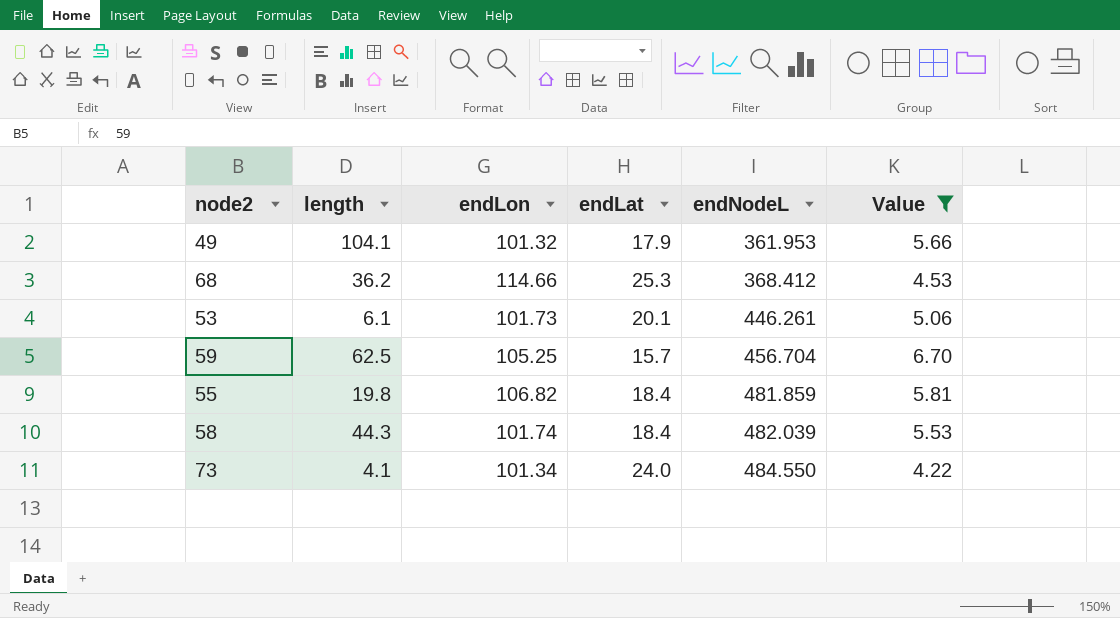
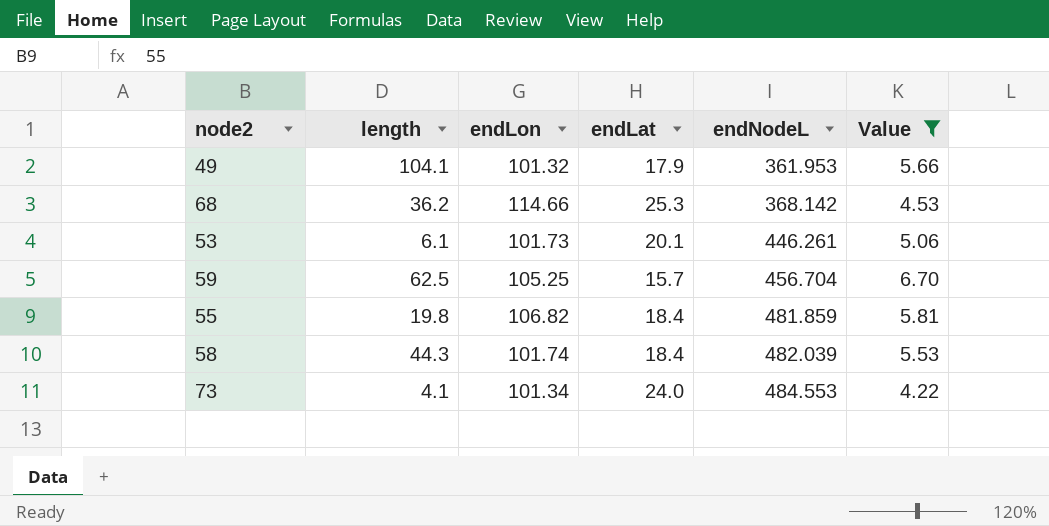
68 | endNodeL: 368.412 -> 368.142
73 | endNodeL: 484.550 -> 484.553

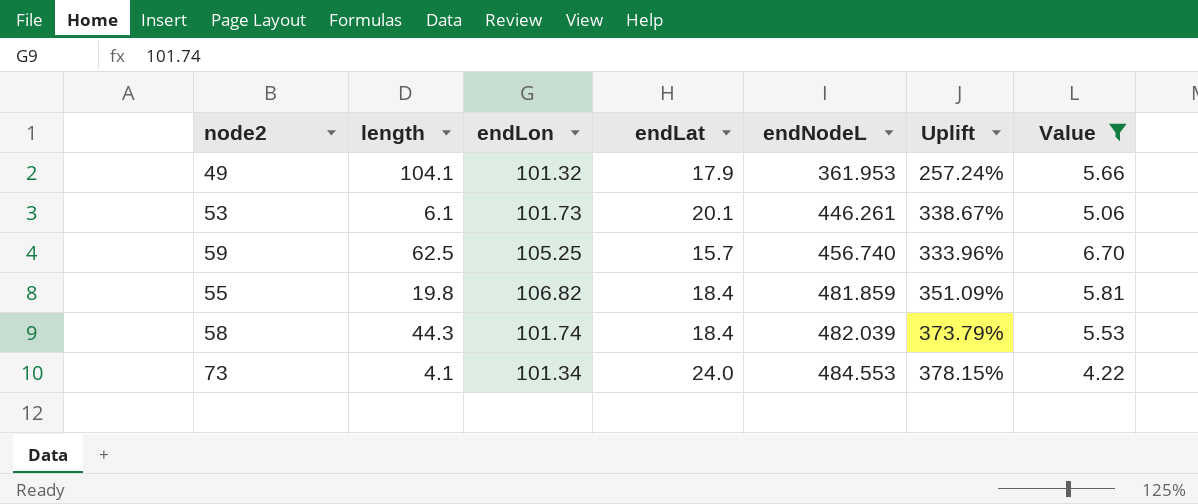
column Uplift | formula: none -> ([endNodeL] - [endLon]) / [endLon]
row 68: 36.2 | 114.66 | 25.3 | 368.142 | 4.53 -> none
59 | endNodeL: 456.704 -> 456.740

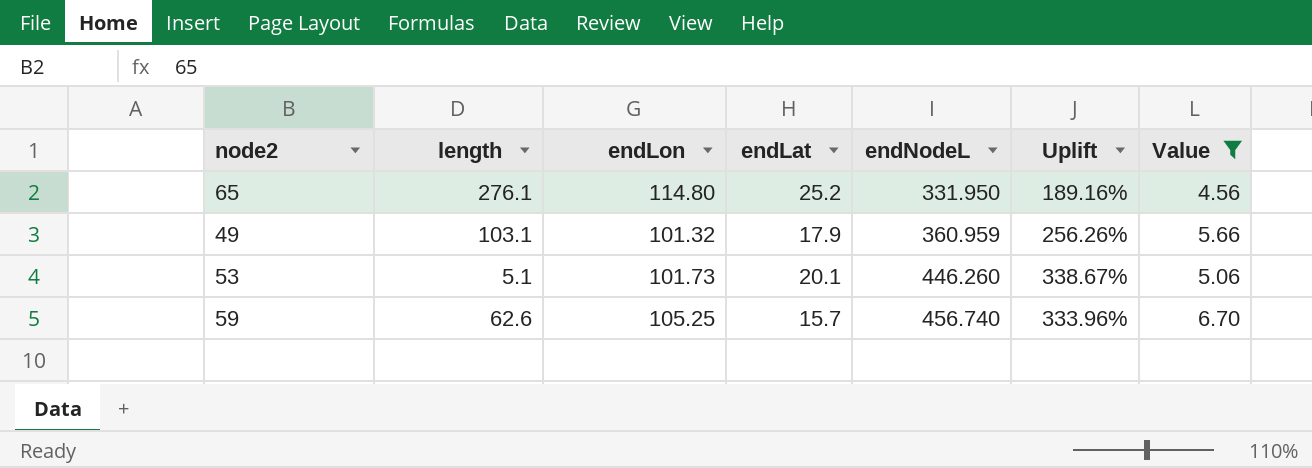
row 55: 19.8 | 106.82 | 18.4 | 481.859 | 351.09% | 5.81 -> none
row 58: 44.3 | 101.74 | 18.4 | 482.039 | 373.79% | 5.53 -> none
row 73: 4.1 | 101.34 | 24.0 | 484.553 | 378.15% | 4.22 -> none
row 65: none -> 276.1 | 114.80 | 25.2 | 331.950 | 189.16% | 4.56
49 | length: 104.1 -> 103.1
49 | endNodeL: 361.953 -> 360.959
49 | Uplift: 257.24% -> 256.26%
53 | length: 6.1 -> 5.1
53 | endNodeL: 446.261 -> 446.260
59 | length: 62.5 -> 62.6

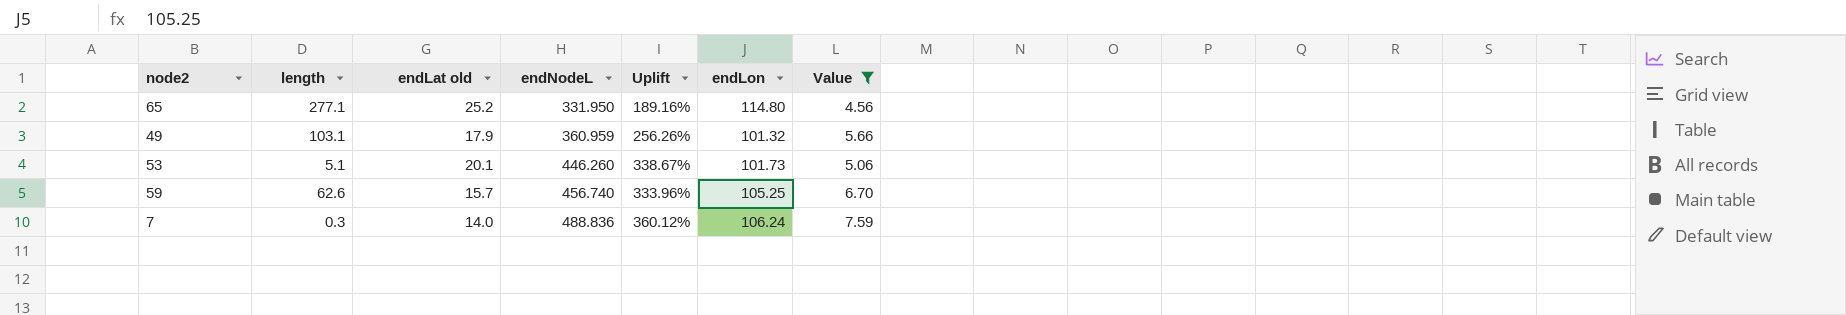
column name: endLat -> endLat old
column endLon | position: 3 -> 6
65 | length: 276.1 -> 277.1
row 7: none -> 0.3 | 14.0 | 488.836 | 360.12% | 106.24 | 7.59

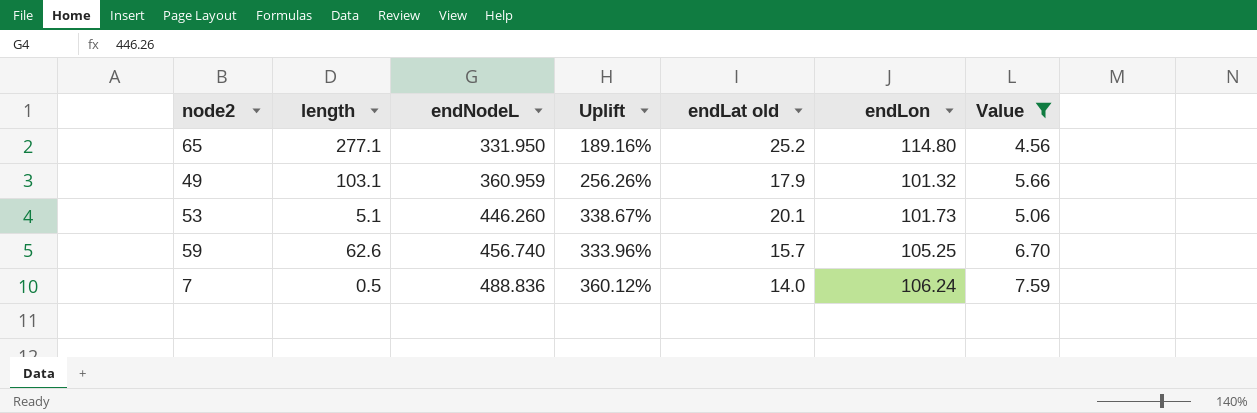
column endLat old | position: 3 -> 5
7 | length: 0.3 -> 0.5

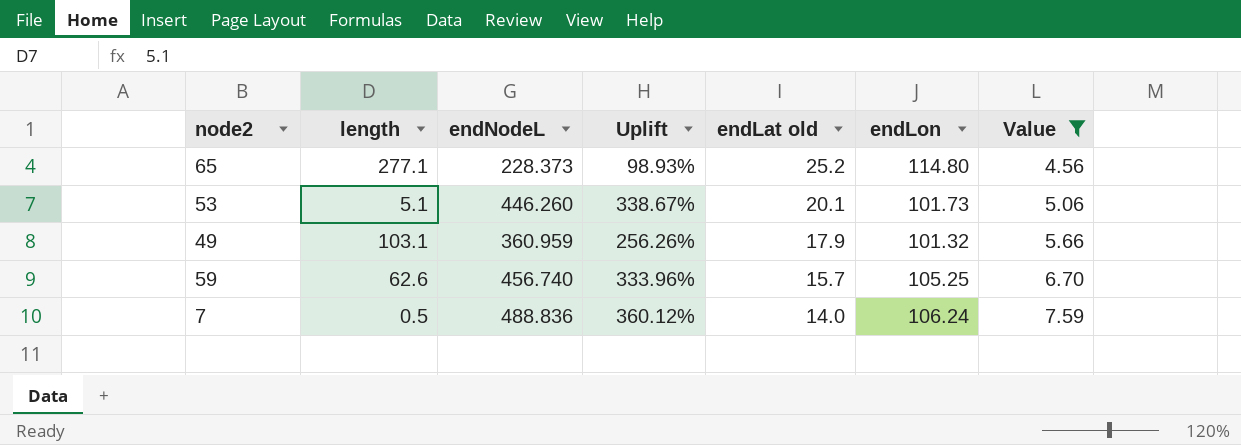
row order: endNodeL ascending -> endLat old descending
65 | endNodeL: 331.950 -> 228.373
65 | Uplift: 189.16% -> 98.93%

